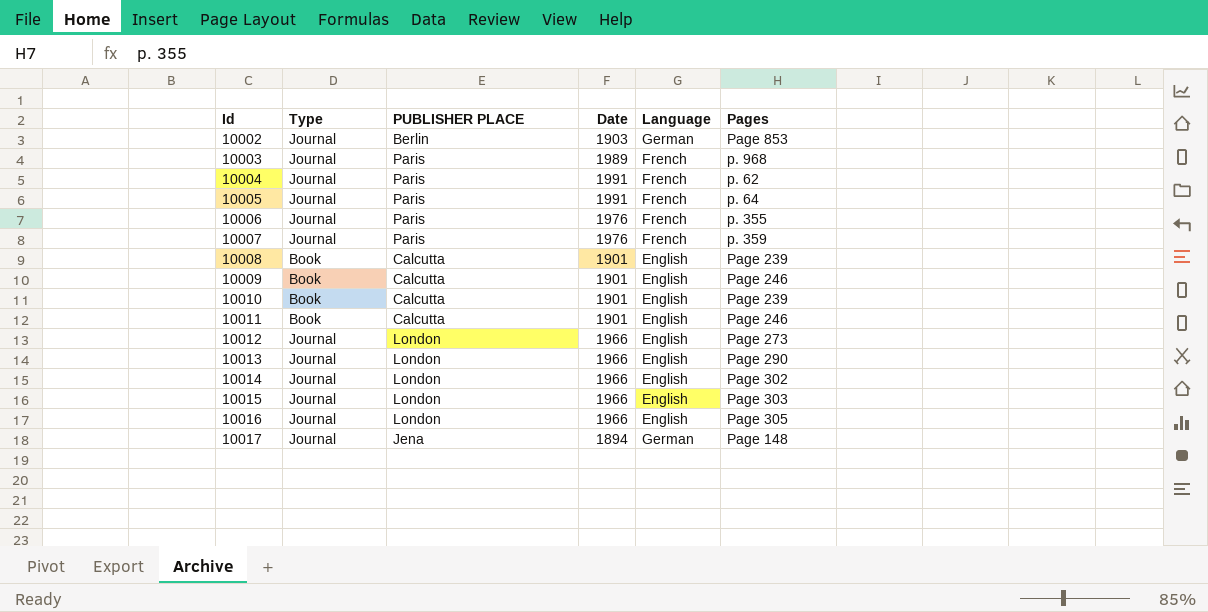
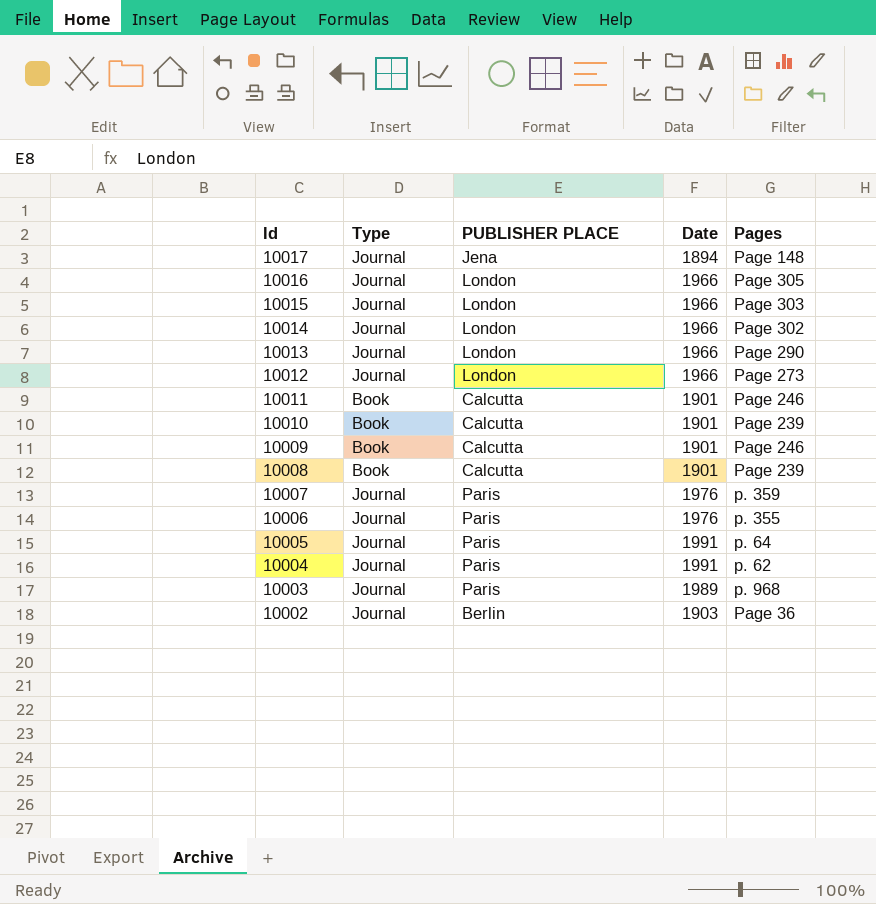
row order: Id ascending -> Id descending
column Language | position: 5 -> none
10002 | Pages: Page 853 -> Page 36

